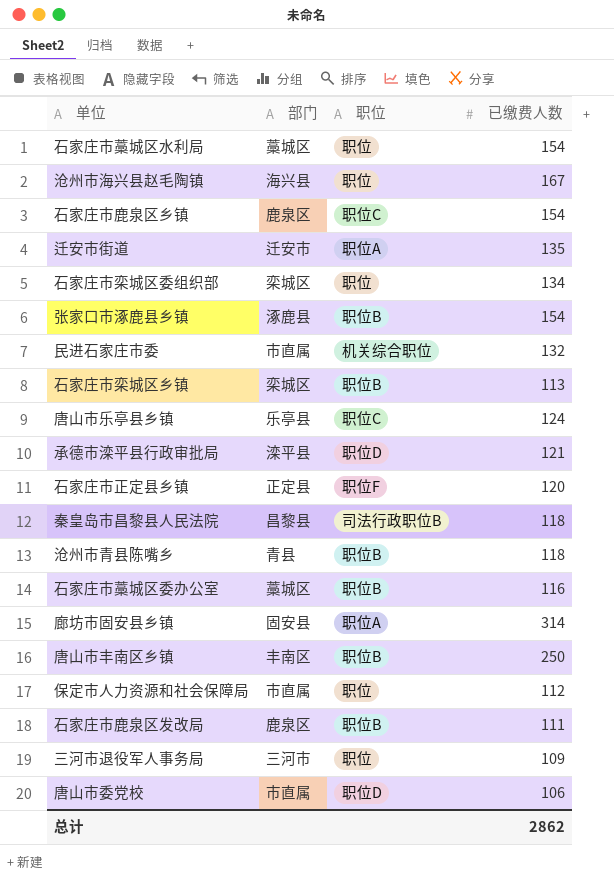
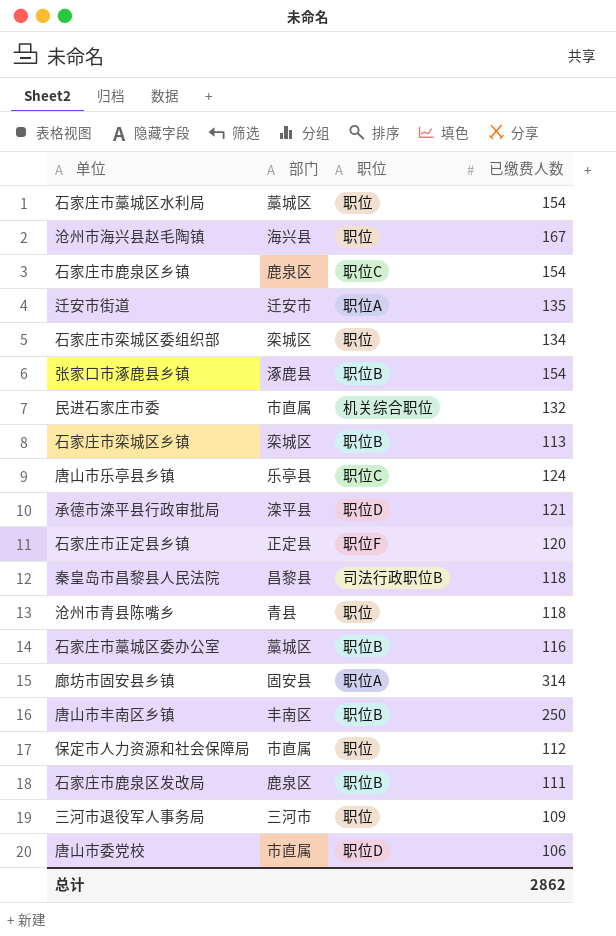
沧州市青县陈嘴乡 | 职位: 职位B -> 职位

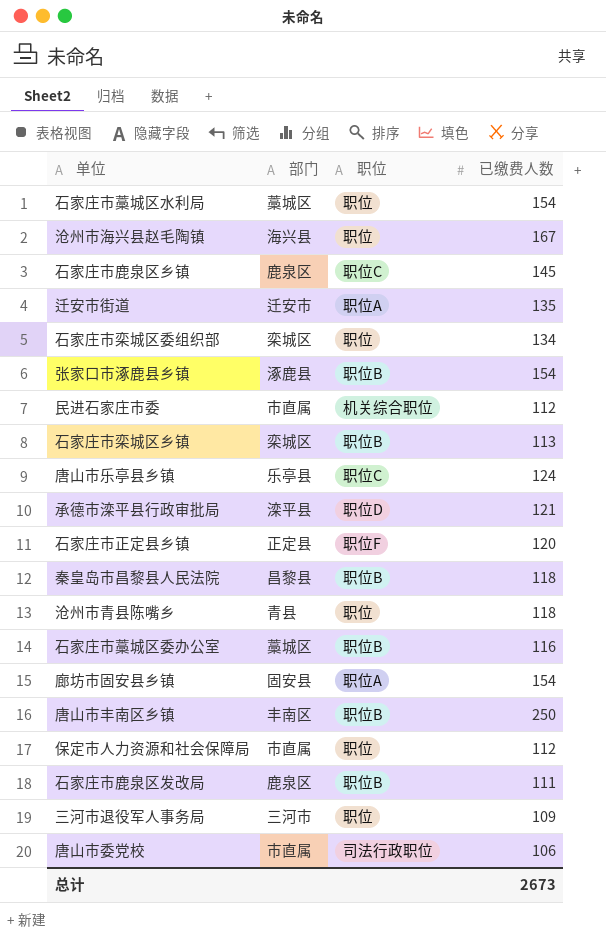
石家庄市鹿泉区乡镇 | 已缴费人数: 154 -> 145
民进石家庄市委 | 已缴费人数: 132 -> 112
秦皇岛市昌黎县人民法院 | 职位: 司法行政职位B -> 职位B
廊坊市固安县乡镇 | 已缴费人数: 314 -> 154
唐山市委党校 | 职位: 职位D -> 司法行政职位
总计 | 已缴费人数: 2862 -> 2673

